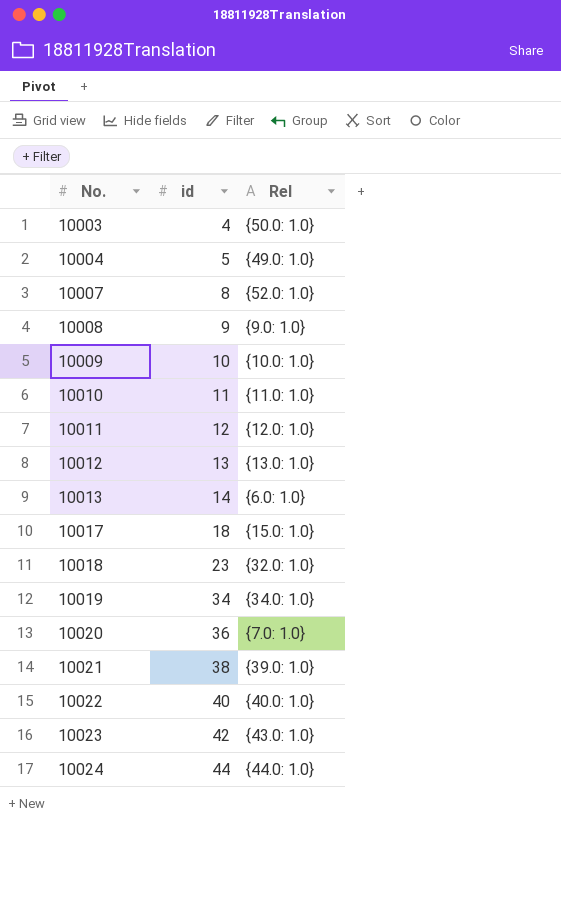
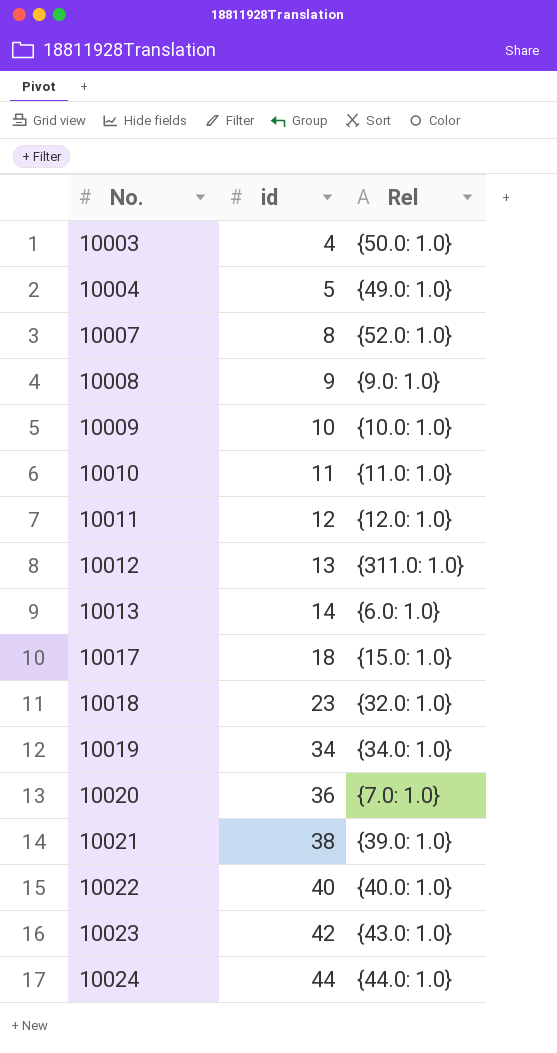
10012 | Rel: {13.0: 1.0} -> {311.0: 1.0}

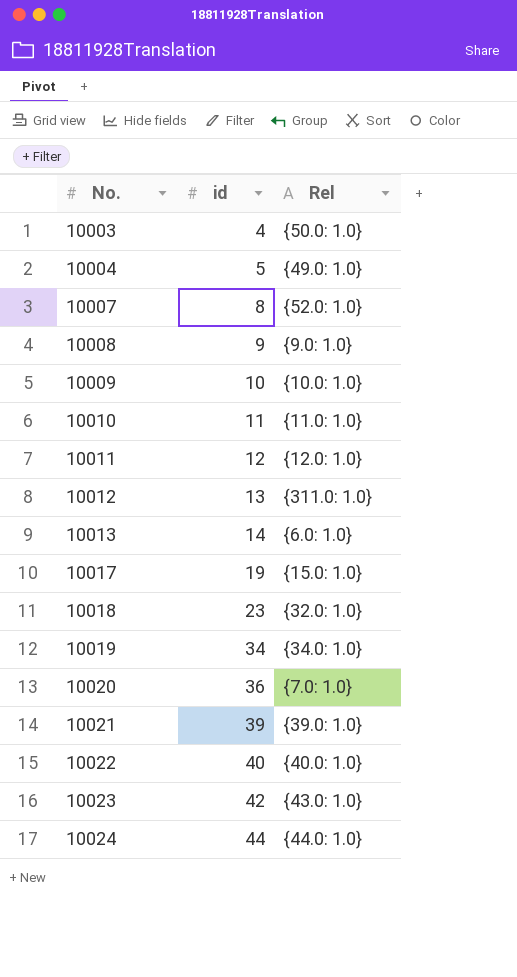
10017 | id: 18 -> 19
10021 | id: 38 -> 39

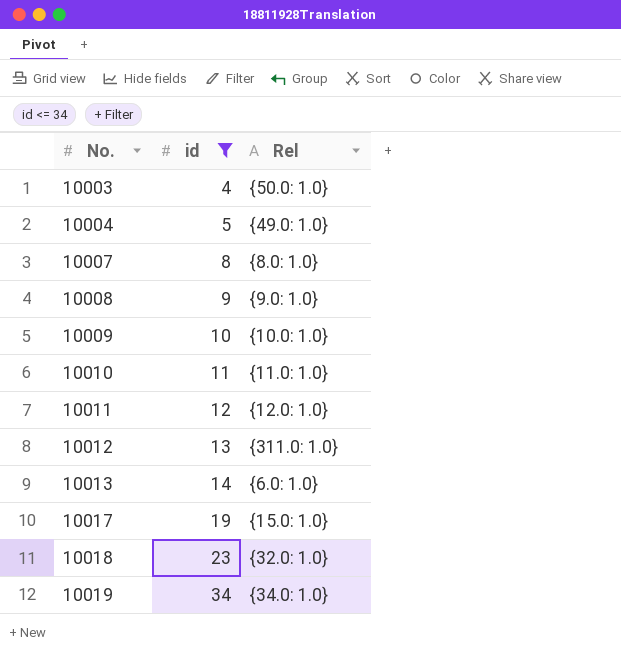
filter: none -> id <= 34
10007 | Rel: {52.0: 1.0} -> {8.0: 1.0}

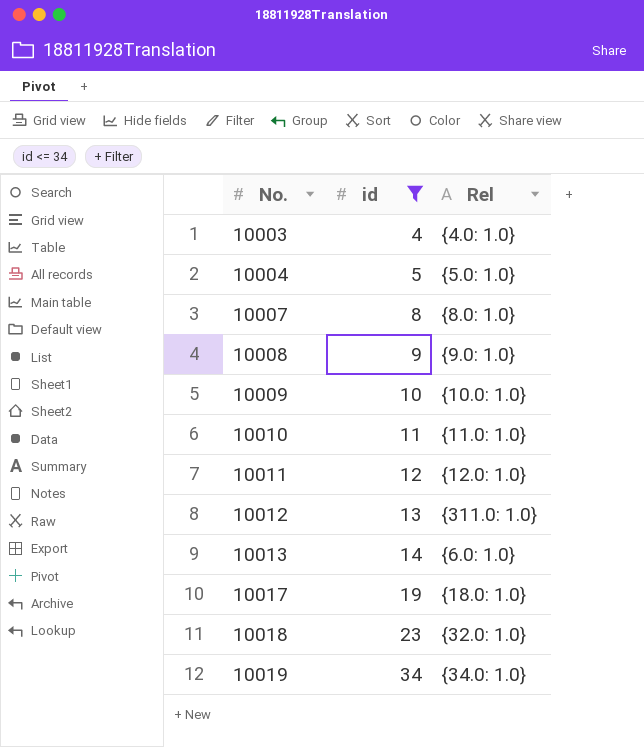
10003 | Rel: {50.0: 1.0} -> {4.0: 1.0}
10004 | Rel: {49.0: 1.0} -> {5.0: 1.0}
10017 | Rel: {15.0: 1.0} -> {18.0: 1.0}

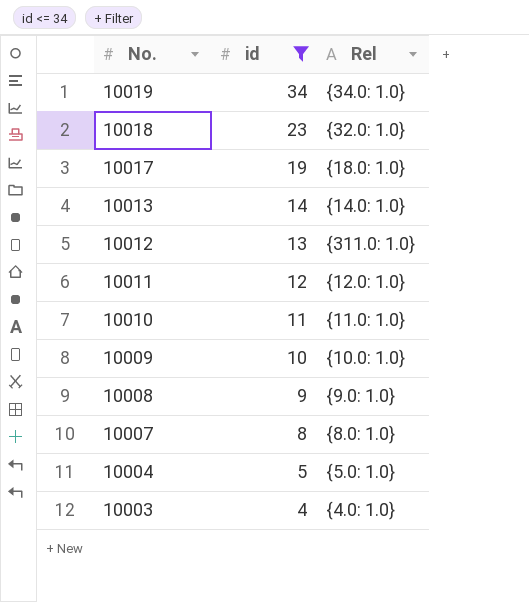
row order: No. ascending -> No. descending
10013 | Rel: {6.0: 1.0} -> {14.0: 1.0}

